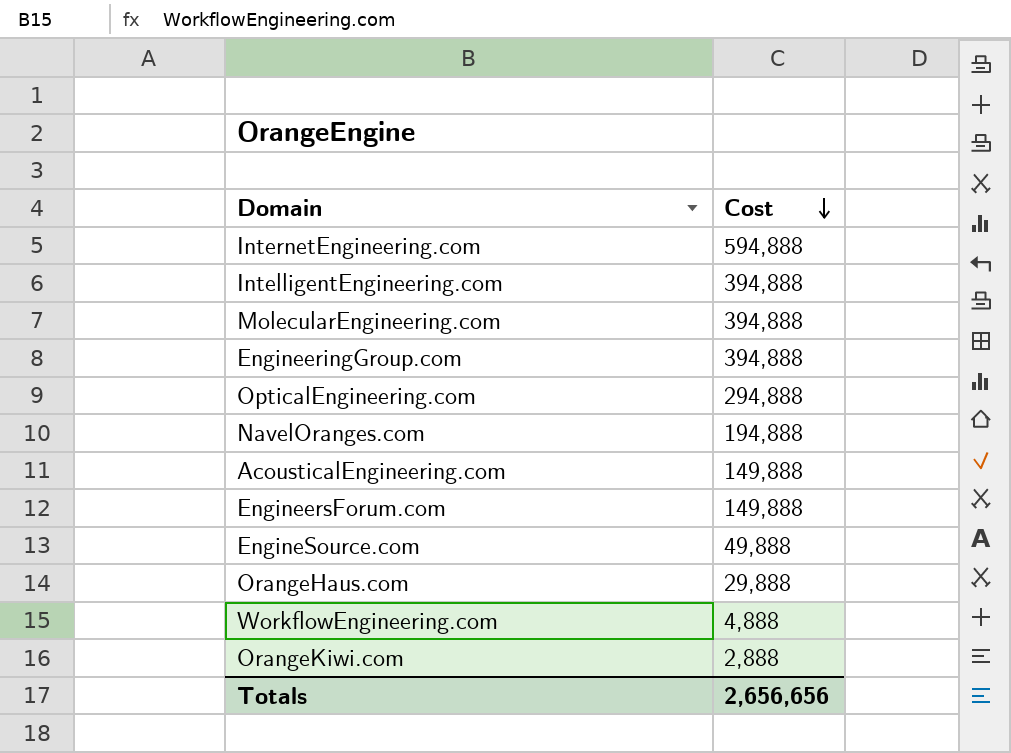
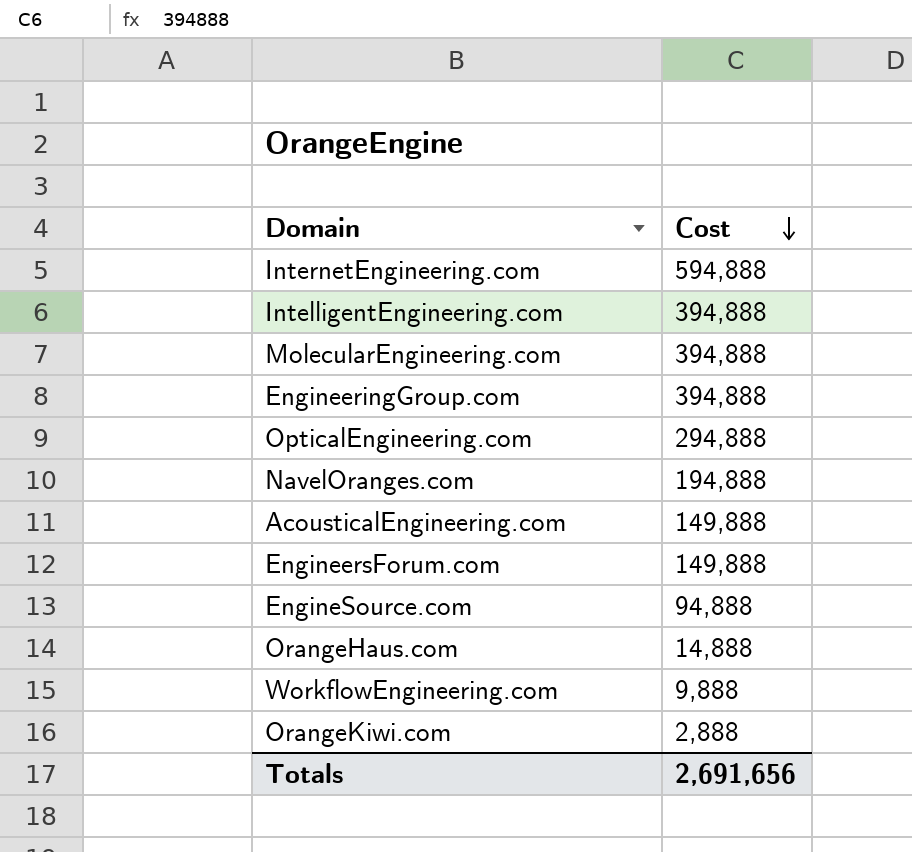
EngineSource.com | Cost: 49,888 -> 94,888
OrangeHaus.com | Cost: 29,888 -> 14,888
WorkflowEngineering.com | Cost: 4,888 -> 9,888
Totals | Cost: 2,656,656 -> 2,691,656

